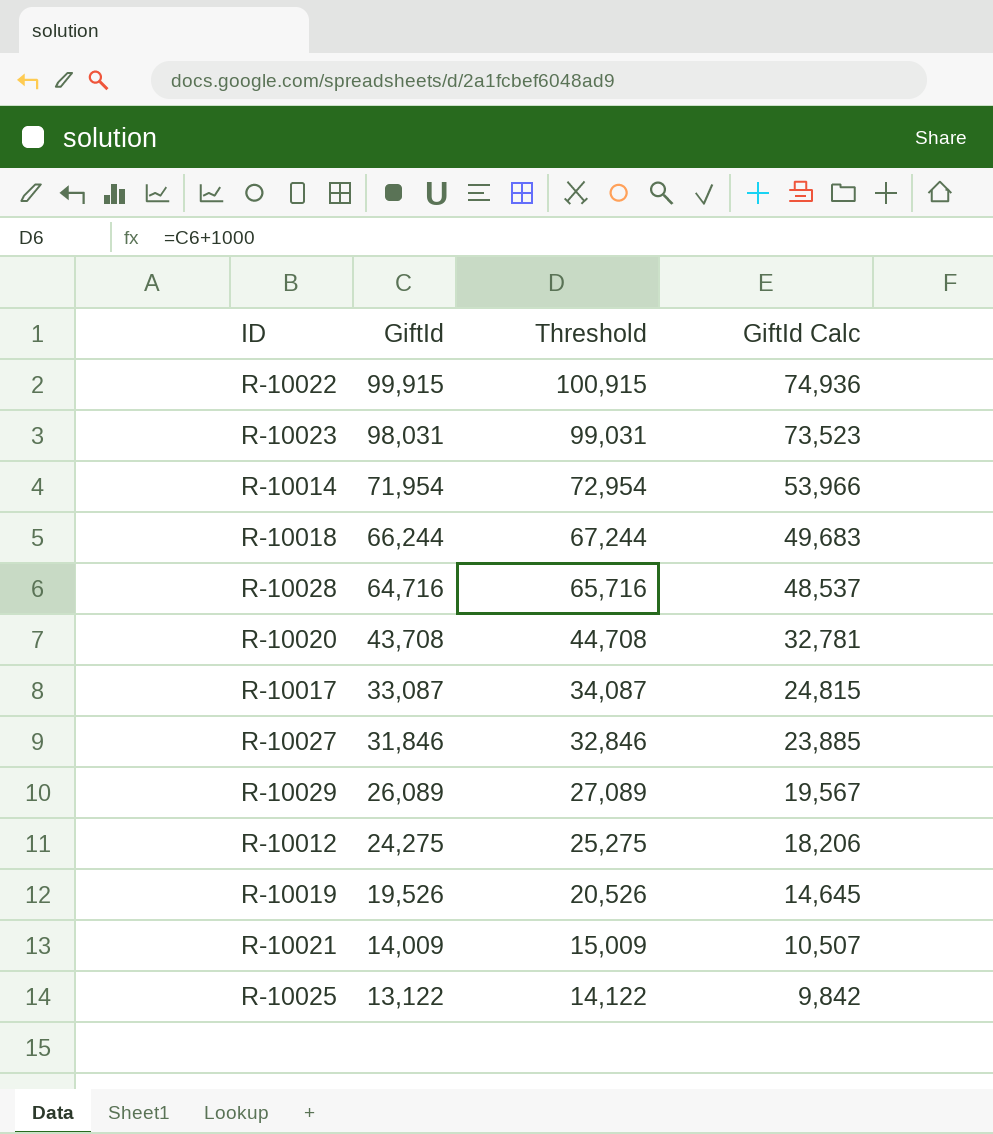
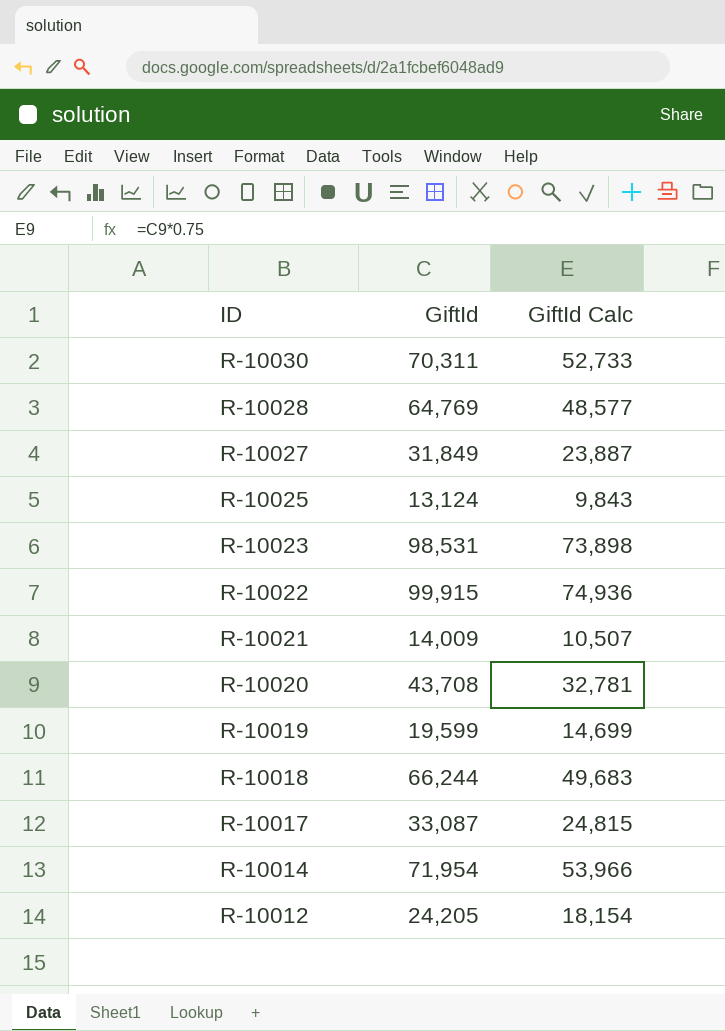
row order: GiftId descending -> ID descending
column Threshold | formula: [GiftId] + 1000 -> none
row R-10029: 26,089 | 27,089 | 19,567 -> none
row R-10030: none -> 70,311 | 52,733
R-10028 | GiftId: 64,716 -> 64,769
R-10028 | GiftId Calc: 48,537 -> 48,577
R-10027 | GiftId: 31,846 -> 31,849
R-10027 | GiftId Calc: 23,885 -> 23,887
R-10025 | GiftId: 13,122 -> 13,124
R-10025 | GiftId Calc: 9,842 -> 9,843
R-10023 | GiftId: 98,031 -> 98,531
R-10023 | GiftId Calc: 73,523 -> 73,898
R-10019 | GiftId: 19,526 -> 19,599
R-10019 | GiftId Calc: 14,645 -> 14,699
R-10012 | GiftId: 24,275 -> 24,205
R-10012 | GiftId Calc: 18,206 -> 18,154

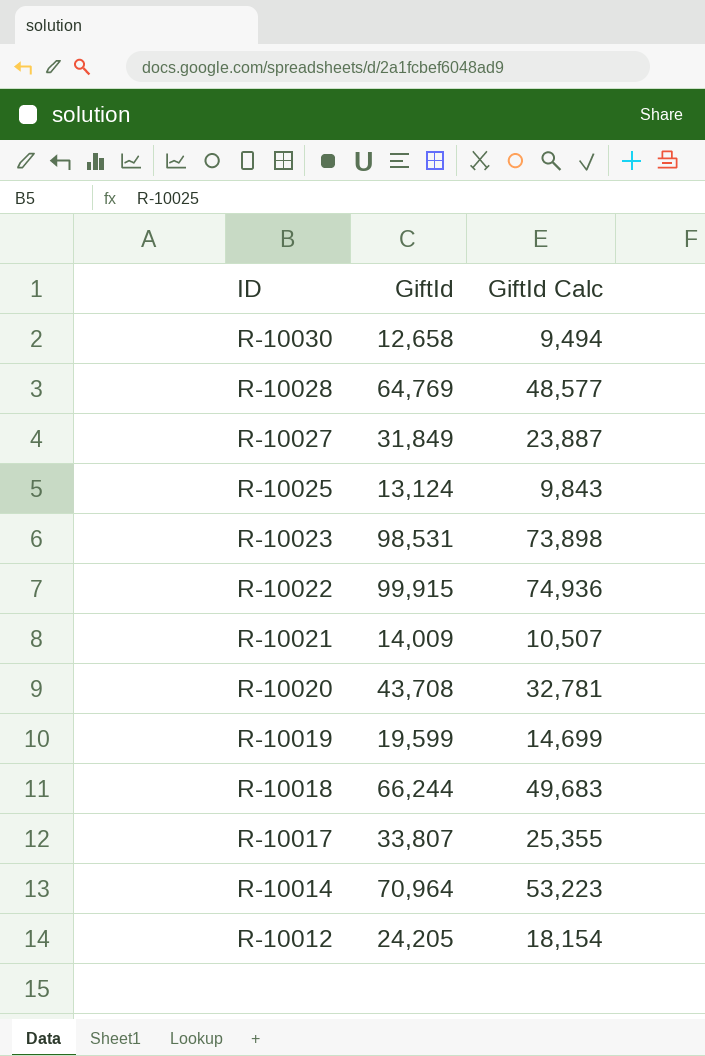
R-10030 | GiftId: 70,311 -> 12,658
R-10030 | GiftId Calc: 52,733 -> 9,494
R-10017 | GiftId: 33,087 -> 33,807
R-10017 | GiftId Calc: 24,815 -> 25,355
R-10014 | GiftId: 71,954 -> 70,964
R-10014 | GiftId Calc: 53,966 -> 53,223

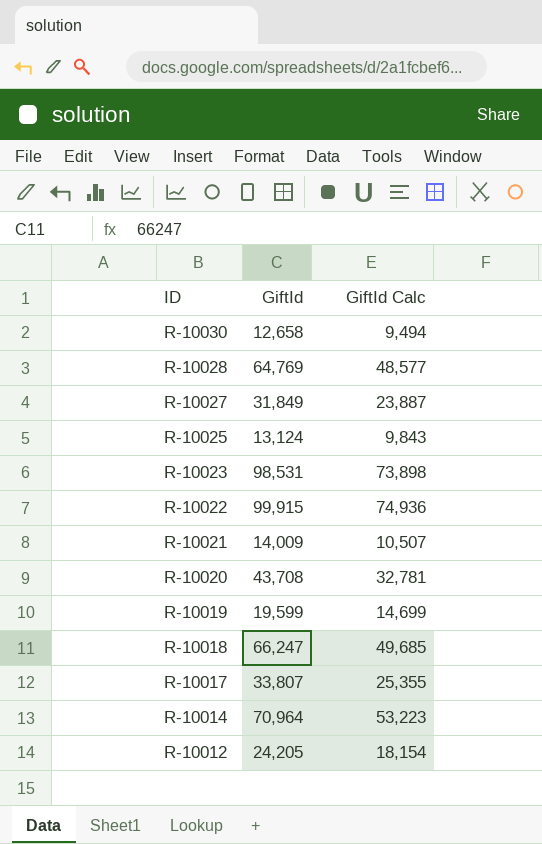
R-10018 | GiftId: 66,244 -> 66,247
R-10018 | GiftId Calc: 49,683 -> 49,685

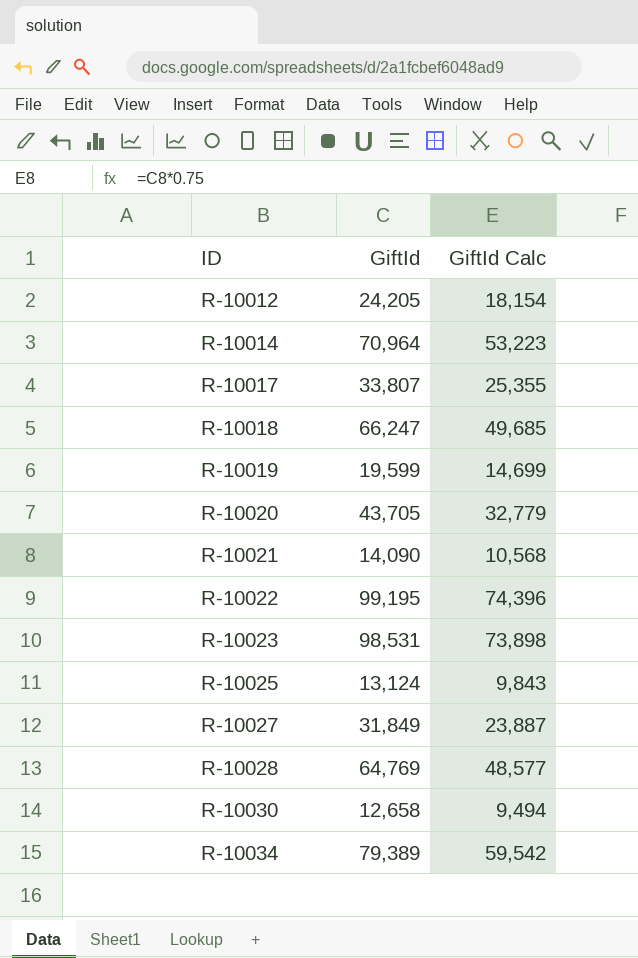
row order: ID descending -> ID ascending
R-10020 | GiftId: 43,708 -> 43,705
R-10020 | GiftId Calc: 32,781 -> 32,779
R-10021 | GiftId: 14,009 -> 14,090
R-10021 | GiftId Calc: 10,507 -> 10,568
R-10022 | GiftId: 99,915 -> 99,195
R-10022 | GiftId Calc: 74,936 -> 74,396
row R-10034: none -> 79,389 | 59,542

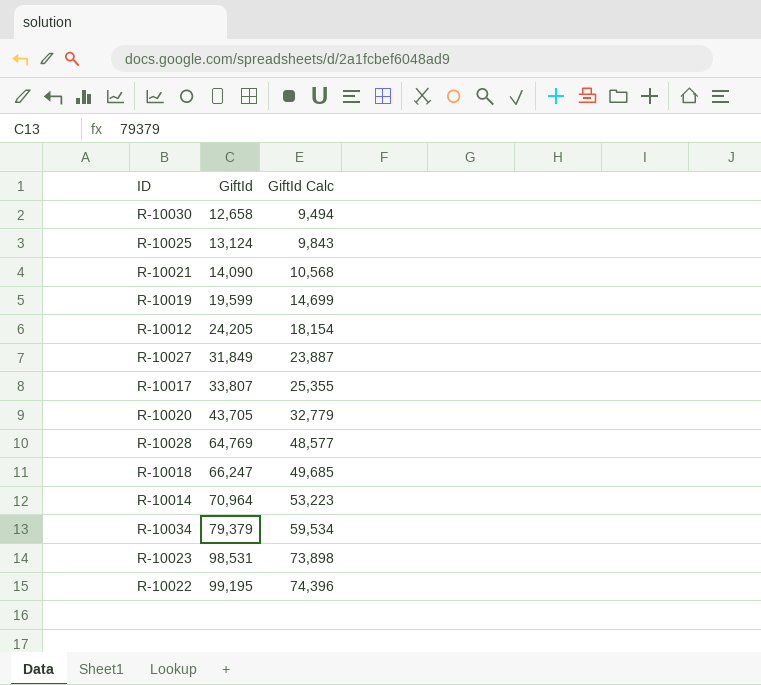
row order: ID ascending -> GiftId ascending
R-10034 | GiftId: 79,389 -> 79,379
R-10034 | GiftId Calc: 59,542 -> 59,534

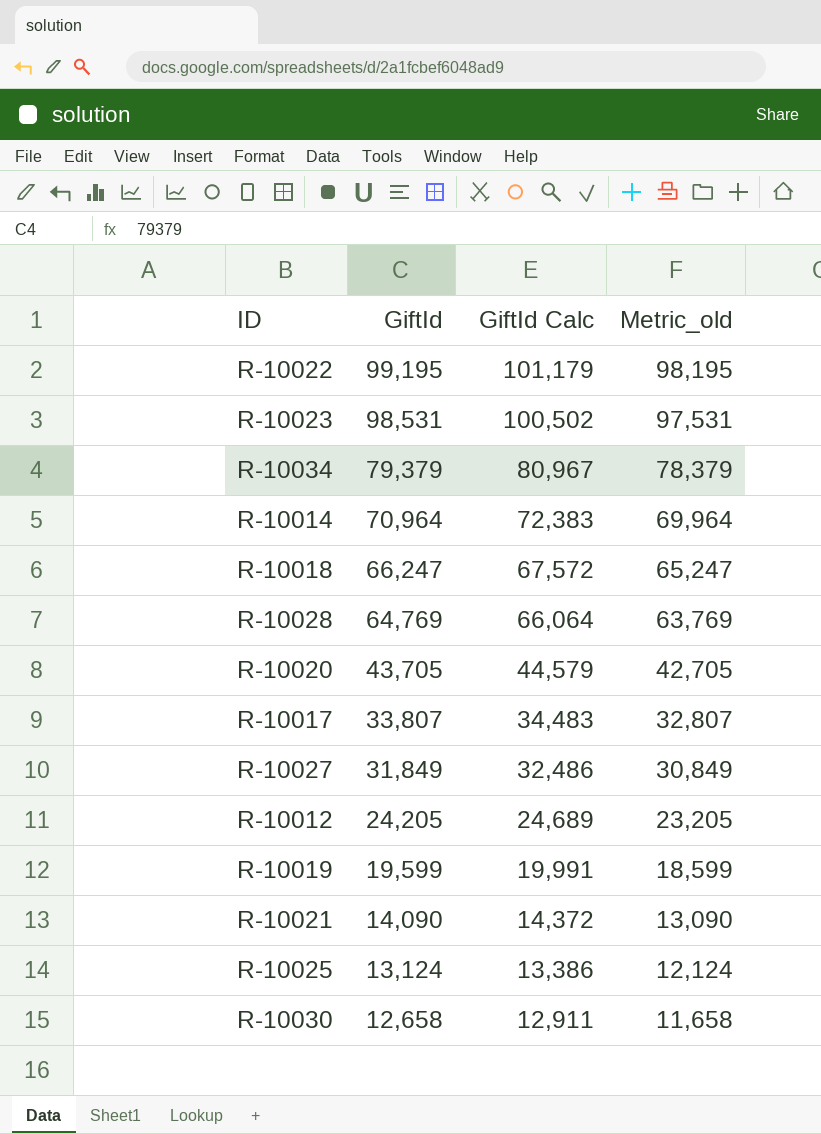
row order: GiftId ascending -> GiftId descending
column GiftId Calc | formula: [GiftId] * 0.75 -> [GiftId] * 1.02
column Metric_old | formula: none -> [GiftId] - 1000

